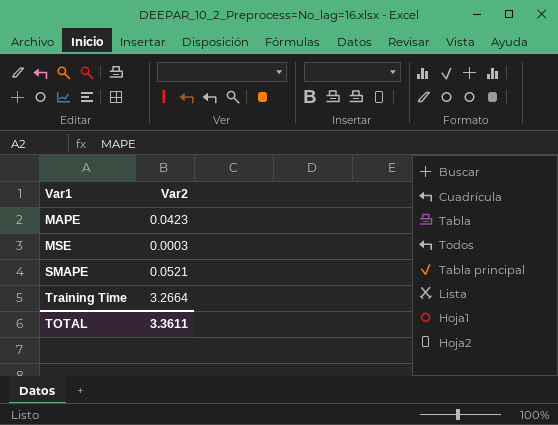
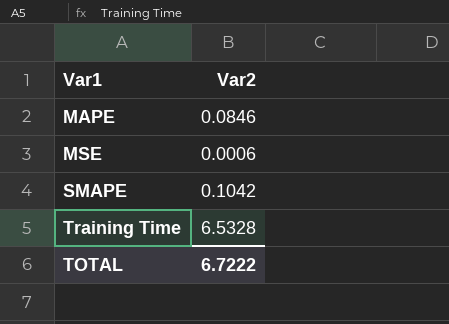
MAPE | Var2: 0.0423 -> 0.0846
MSE | Var2: 0.0003 -> 0.0006
SMAPE | Var2: 0.0521 -> 0.1042
Training Time | Var2: 3.2664 -> 6.5328
TOTAL | Var2: 3.3611 -> 6.7222

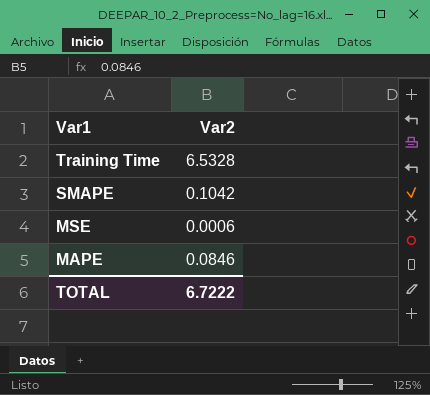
row order: Var1 ascending -> Var1 descending

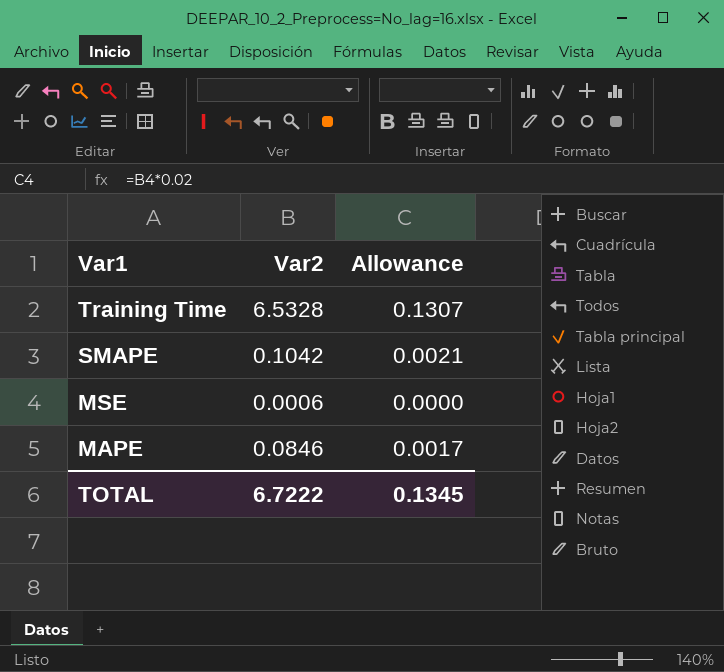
column Allowance | formula: none -> [Var2] * 0.02

